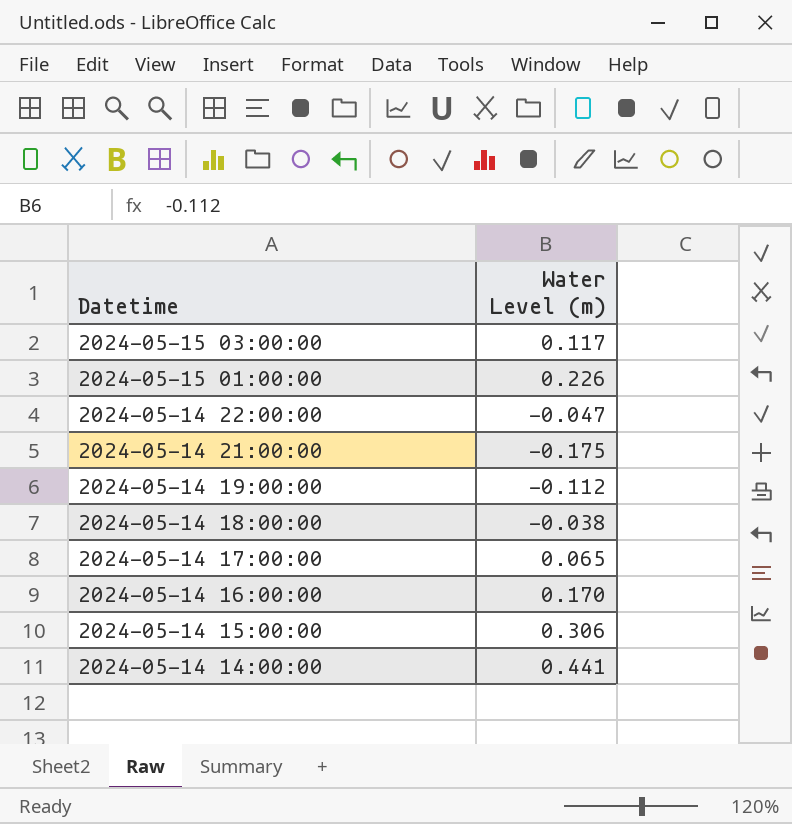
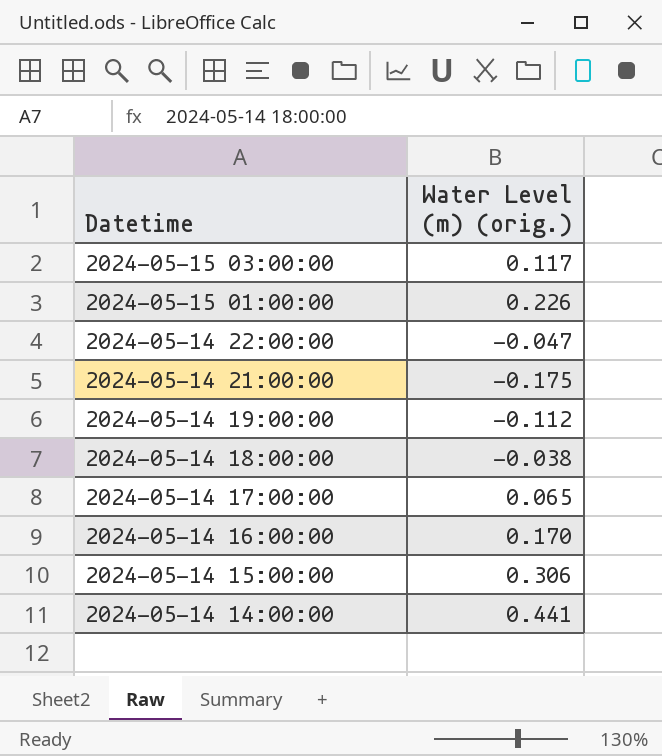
column name: Water Level (m) -> Water Level (m) (orig.)

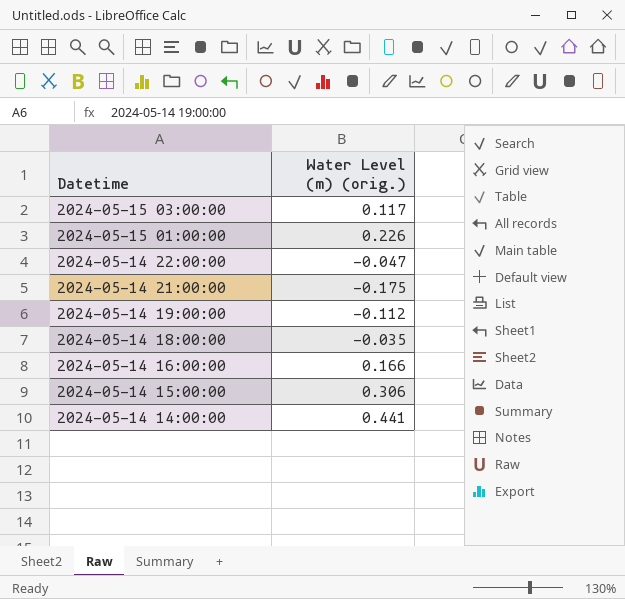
row 2024-05-14 17:00:00: 0.065 -> none
2024-05-14 18:00:00 | Water Level (m) (orig.): -0.038 -> -0.035
2024-05-14 16:00:00 | Water Level (m) (orig.): 0.170 -> 0.166

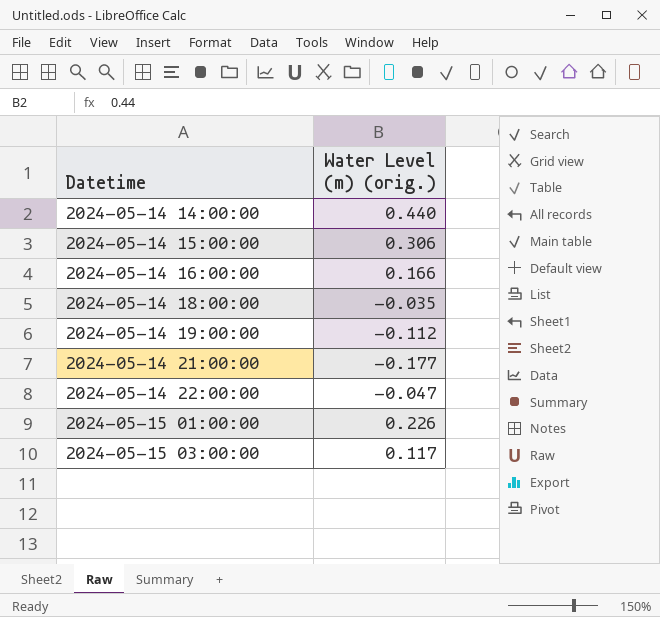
row order: Datetime descending -> Datetime ascending
2024-05-14 14:00:00 | Water Level (m) (orig.): 0.441 -> 0.440
2024-05-14 21:00:00 | Water Level (m) (orig.): -0.175 -> -0.177

